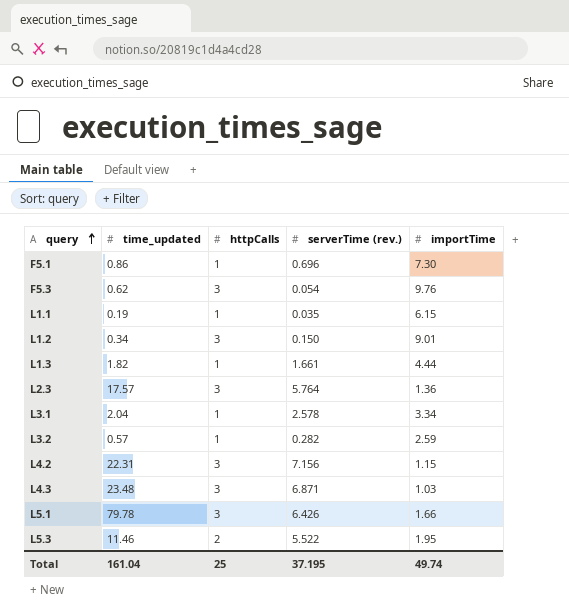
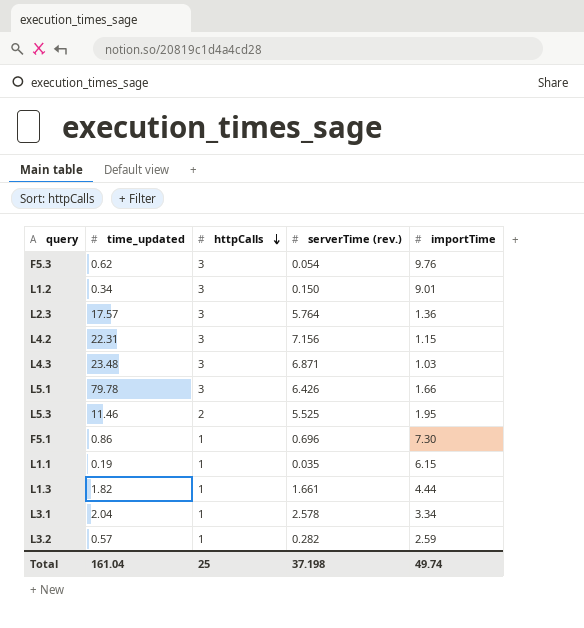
row order: query ascending -> httpCalls descending
L5.3 | serverTime (rev.): 5.522 -> 5.525
Total | serverTime (rev.): 37.195 -> 37.198

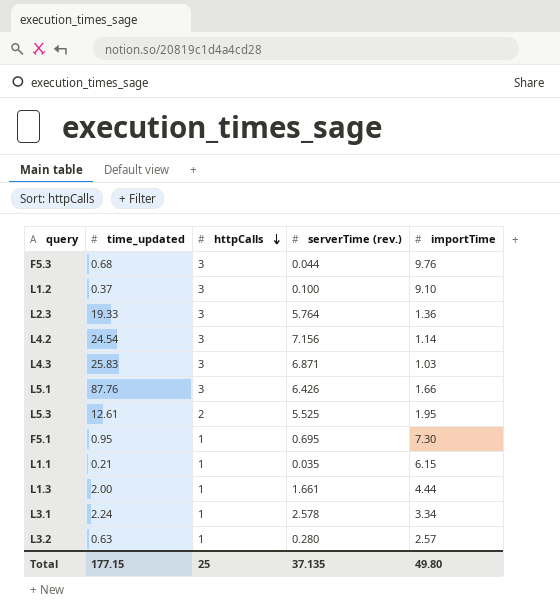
F5.3 | time_updated: 0.62 -> 0.68
F5.3 | serverTime (rev.): 0.054 -> 0.044
L1.2 | time_updated: 0.34 -> 0.37
L1.2 | serverTime (rev.): 0.150 -> 0.100
L1.2 | importTime: 9.01 -> 9.10
L2.3 | time_updated: 17.57 -> 19.33
L4.2 | time_updated: 22.31 -> 24.54
L4.2 | importTime: 1.15 -> 1.14
L4.3 | time_updated: 23.48 -> 25.83
L5.1 | time_updated: 79.78 -> 87.76
L5.3 | time_updated: 11.46 -> 12.61
F5.1 | time_updated: 0.86 -> 0.95
F5.1 | serverTime (rev.): 0.696 -> 0.695
L1.1 | time_updated: 0.19 -> 0.21
L1.3 | time_updated: 1.82 -> 2.00
L3.1 | time_updated: 2.04 -> 2.24
L3.2 | time_updated: 0.57 -> 0.63
L3.2 | serverTime (rev.): 0.282 -> 0.280
L3.2 | importTime: 2.59 -> 2.57
Total | time_updated: 161.04 -> 177.15
Total | serverTime (rev.): 37.198 -> 37.135
Total | importTime: 49.74 -> 49.80

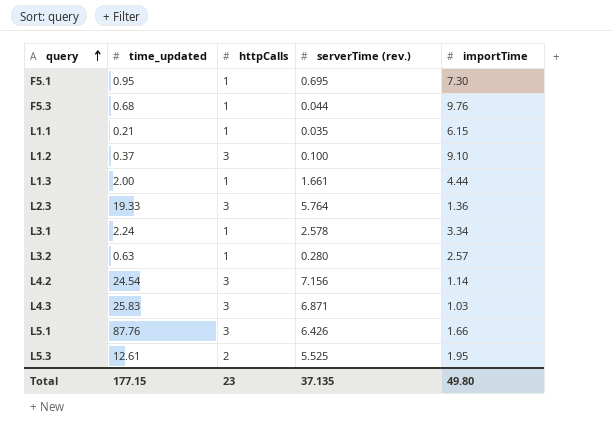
row order: httpCalls descending -> query ascending
F5.3 | httpCalls: 3 -> 1
Total | httpCalls: 25 -> 23

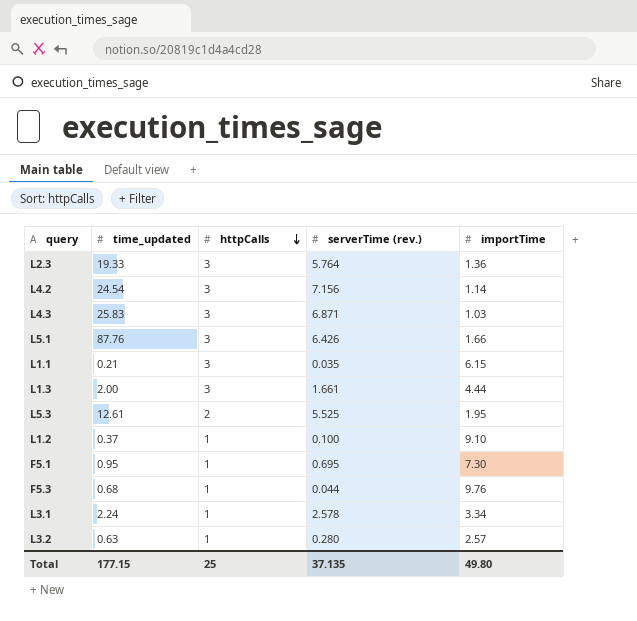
row order: query ascending -> httpCalls descending
L1.1 | httpCalls: 1 -> 3
L1.3 | httpCalls: 1 -> 3
L1.2 | httpCalls: 3 -> 1
Total | httpCalls: 23 -> 25

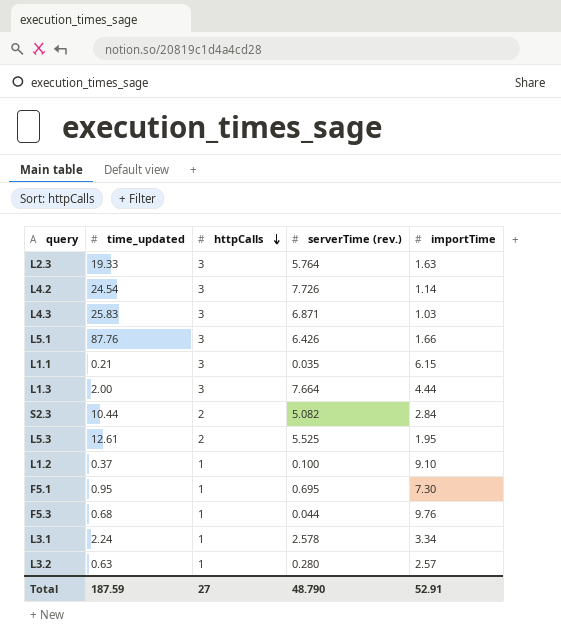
L2.3 | importTime: 1.36 -> 1.63
L4.2 | serverTime (rev.): 7.156 -> 7.726
L1.3 | serverTime (rev.): 1.661 -> 7.664
row S2.3: none -> 10.44 | 2 | 5.082 | 2.84
Total | time_updated: 177.15 -> 187.59
Total | httpCalls: 25 -> 27
Total | serverTime (rev.): 37.135 -> 48.790
Total | importTime: 49.80 -> 52.91

